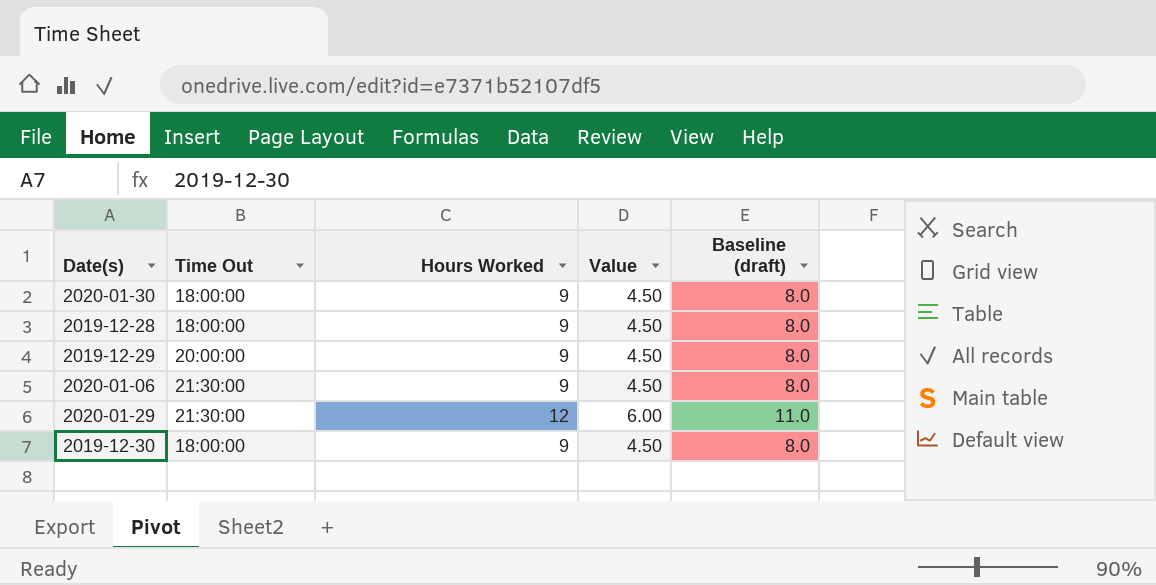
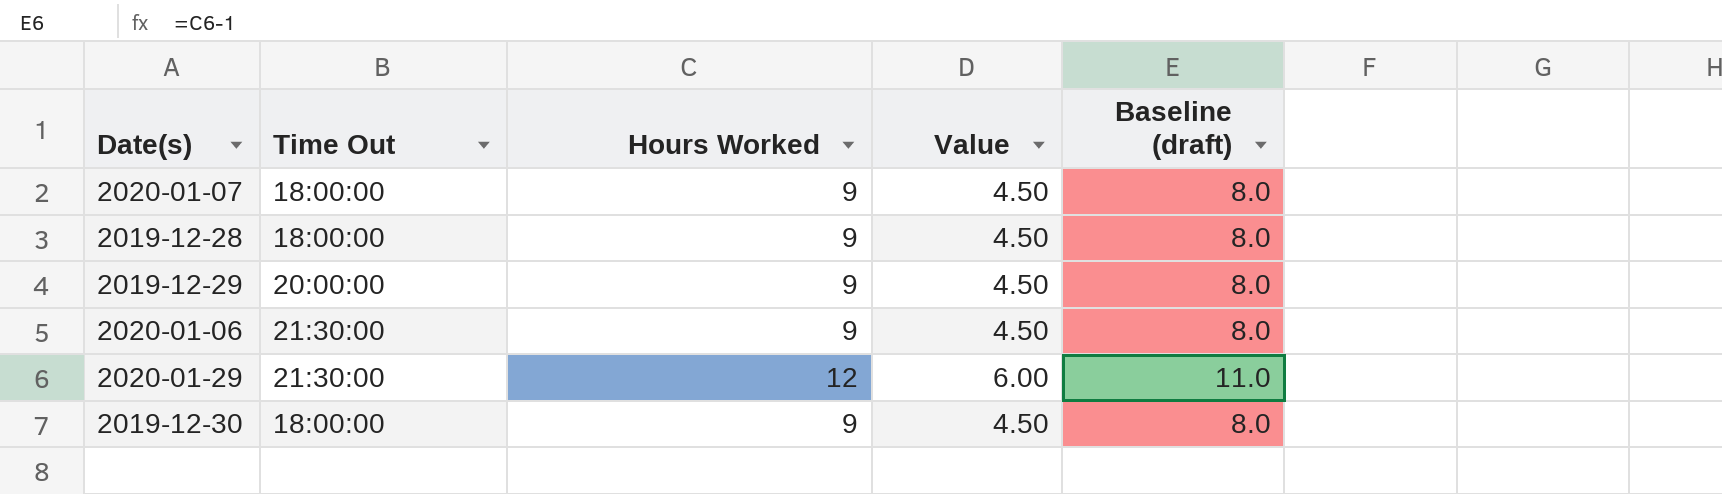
row 2020-01-30: 18:00:00 | 9 | 4.50 | 8.0 -> none
row 2020-01-07: none -> 18:00:00 | 9 | 4.50 | 8.0

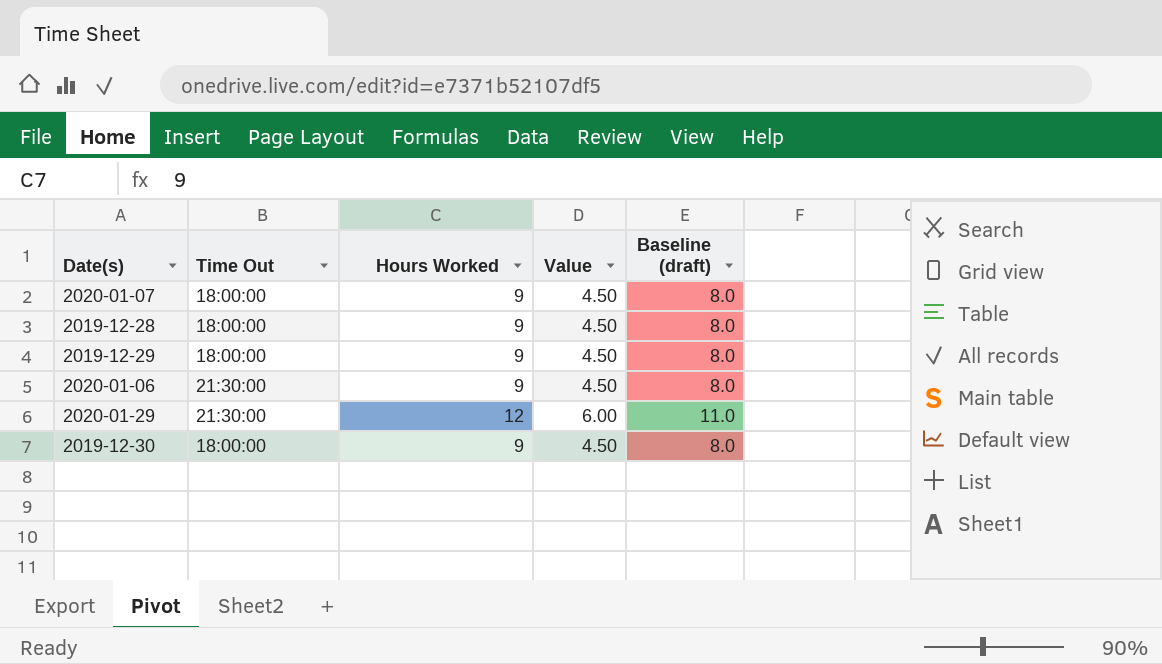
2019-12-29 | Time Out: 20:00:00 -> 18:00:00

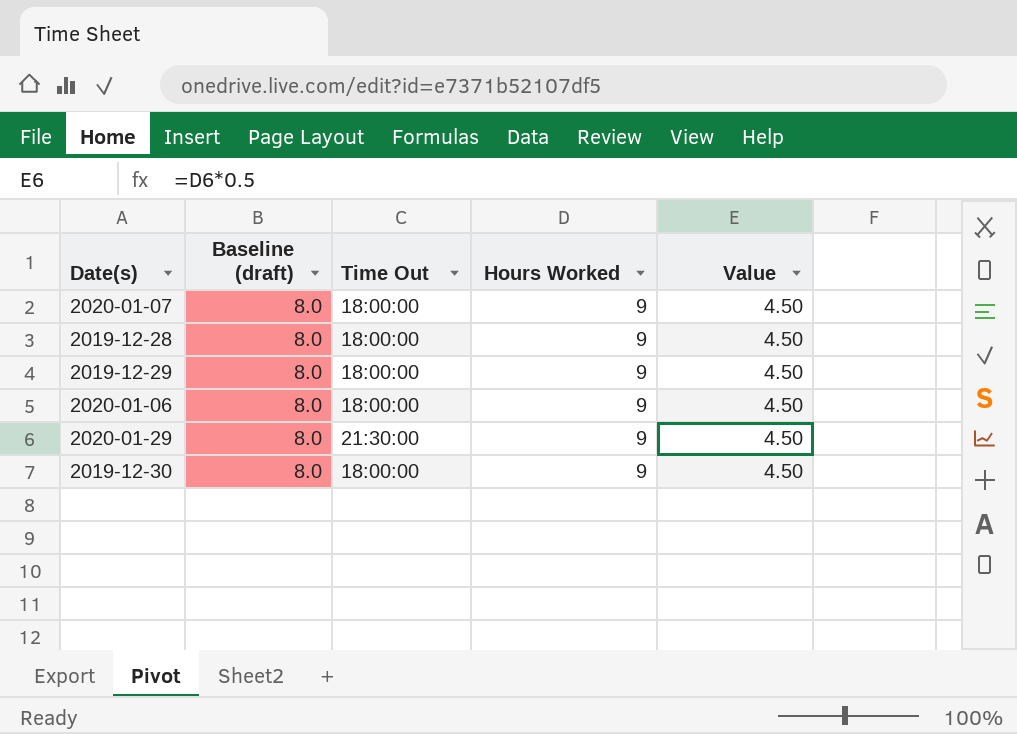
column Baseline (draft) | position: 5 -> 2
2020-01-06 | Time Out: 21:30:00 -> 18:00:00
2020-01-29 | Baseline (draft): 11.0 -> 8.0
2020-01-29 | Hours Worked: 12 -> 9
2020-01-29 | Value: 6.00 -> 4.50

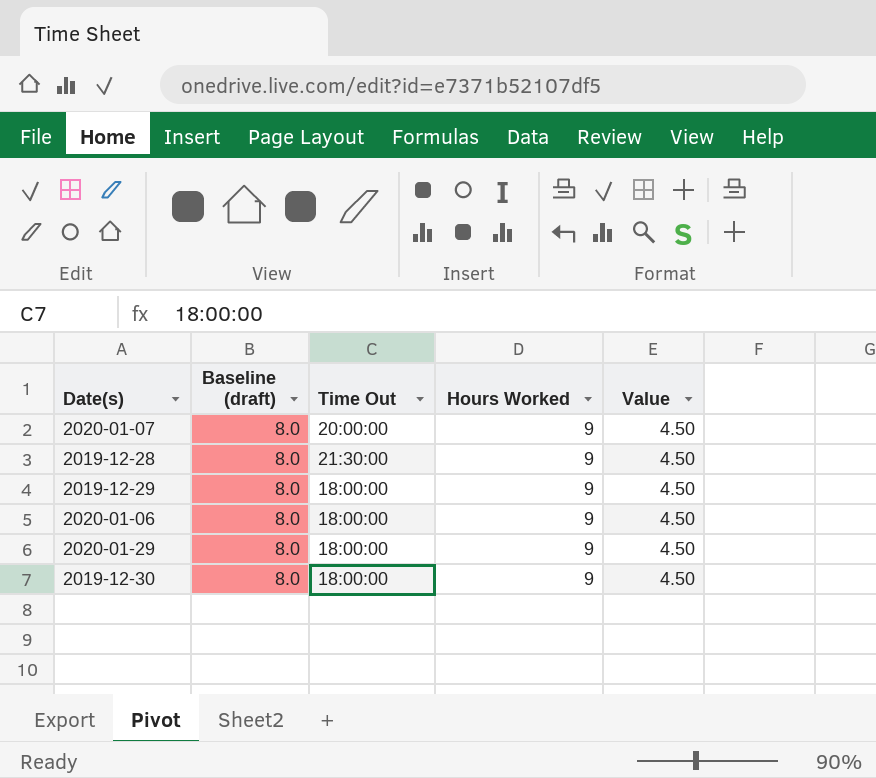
2020-01-07 | Time Out: 18:00:00 -> 20:00:00
2019-12-28 | Time Out: 18:00:00 -> 21:30:00
2020-01-29 | Time Out: 21:30:00 -> 18:00:00

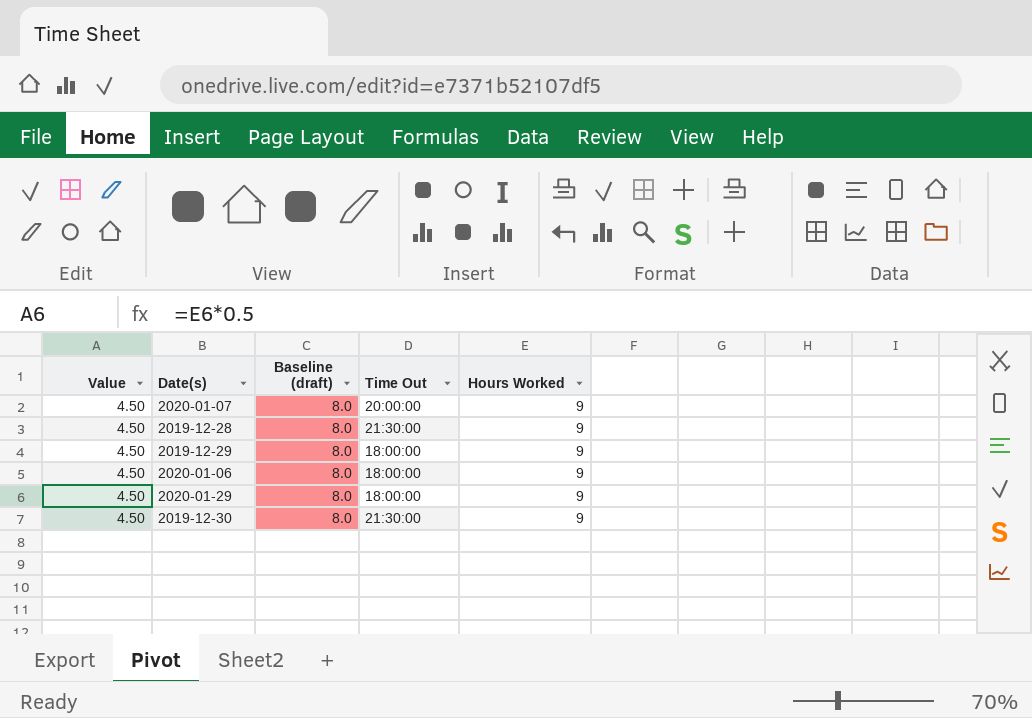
column Value | position: 5 -> 1
2019-12-30 | Time Out: 18:00:00 -> 21:30:00

